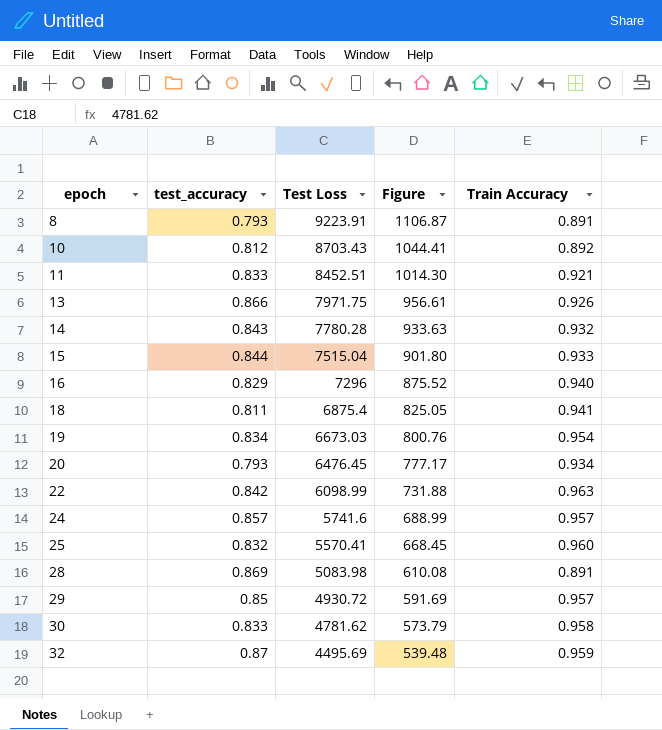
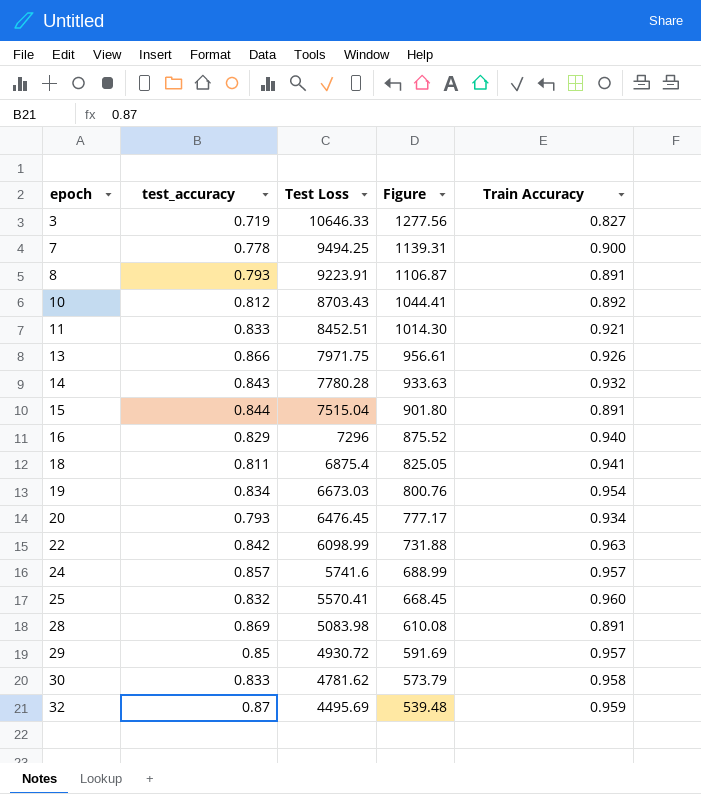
row 3: none -> 0.719 | 10646.33 | 1277.56 | 0.827
row 7: none -> 0.778 | 9494.25 | 1139.31 | 0.900
15 | Train Accuracy: 0.933 -> 0.891

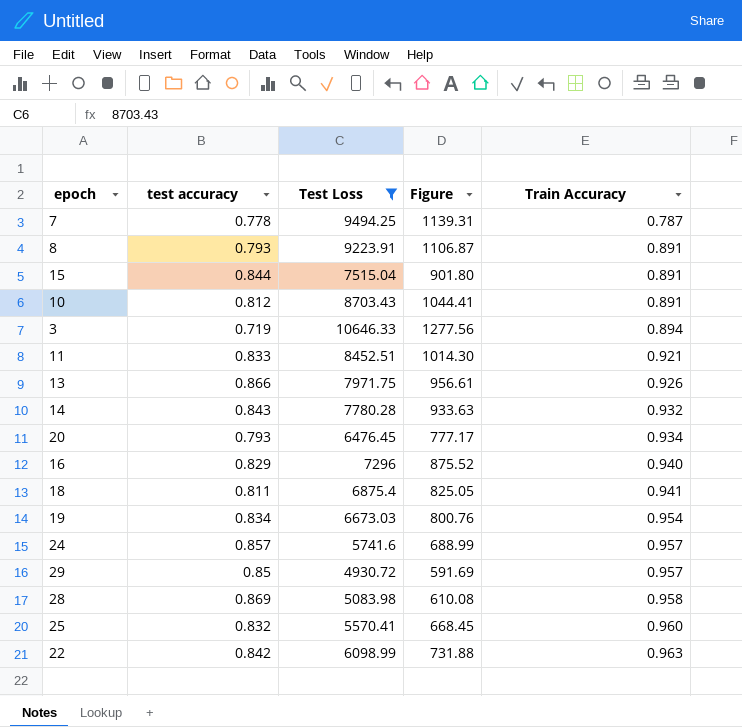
filter: none -> Test Loss >= 4930.72
row order: epoch ascending -> Train Accuracy ascending
column name: test_accuracy -> test accuracy
7 | Train Accuracy: 0.900 -> 0.787
10 | Train Accuracy: 0.892 -> 0.891
3 | Train Accuracy: 0.827 -> 0.894
28 | Train Accuracy: 0.891 -> 0.958

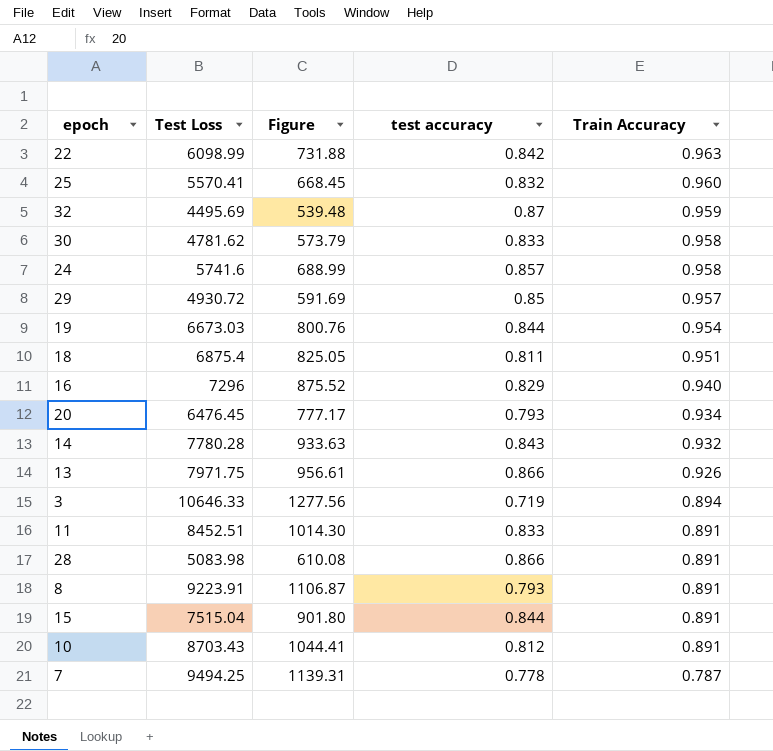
filter: Test Loss >= 4930.72 -> none
row order: Train Accuracy ascending -> Train Accuracy descending
column test accuracy | position: 2 -> 4
24 | Train Accuracy: 0.957 -> 0.958
19 | test accuracy: 0.834 -> 0.844
18 | Train Accuracy: 0.941 -> 0.951
11 | Train Accuracy: 0.921 -> 0.891
28 | test accuracy: 0.869 -> 0.866
28 | Train Accuracy: 0.958 -> 0.891

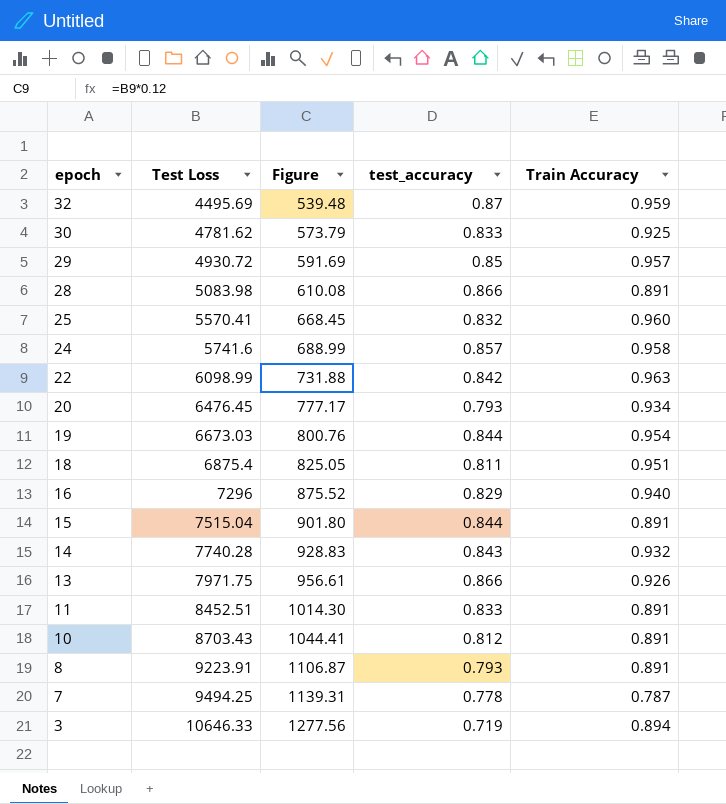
row order: Train Accuracy descending -> epoch descending
column name: test accuracy -> test_accuracy
30 | Train Accuracy: 0.958 -> 0.925
14 | Test Loss: 7780.28 -> 7740.28
14 | Figure: 933.63 -> 928.83

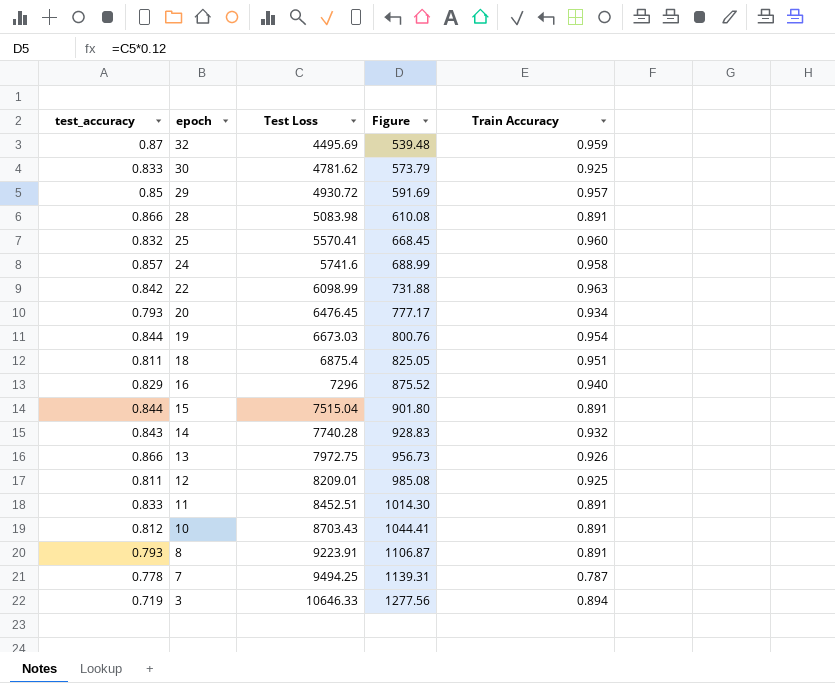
column test_accuracy | position: 4 -> 1
13 | Test Loss: 7971.75 -> 7972.75
13 | Figure: 956.61 -> 956.73
row 12: none -> 0.811 | 8209.01 | 985.08 | 0.925

